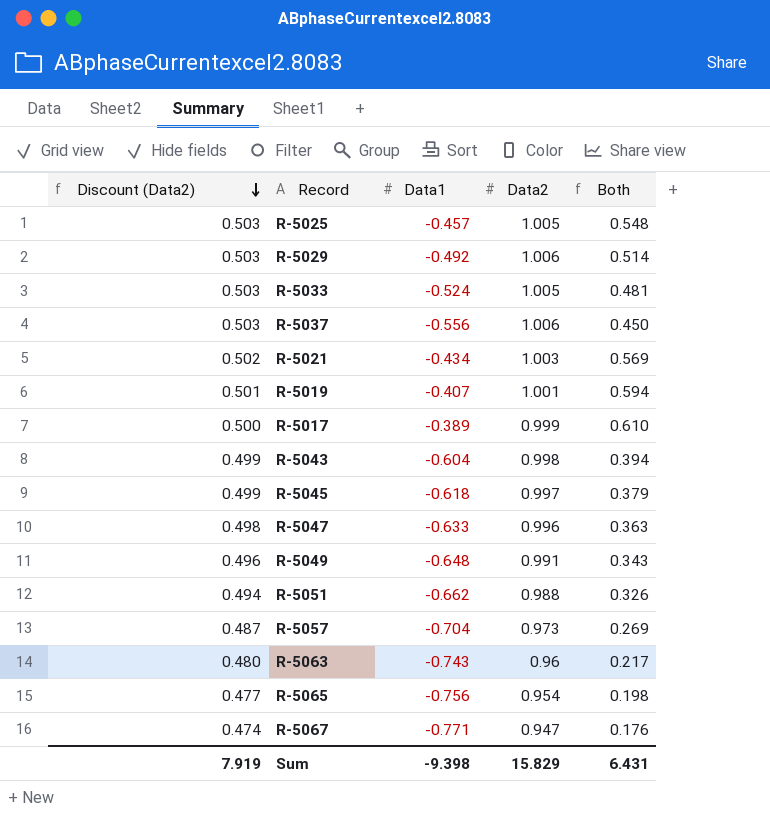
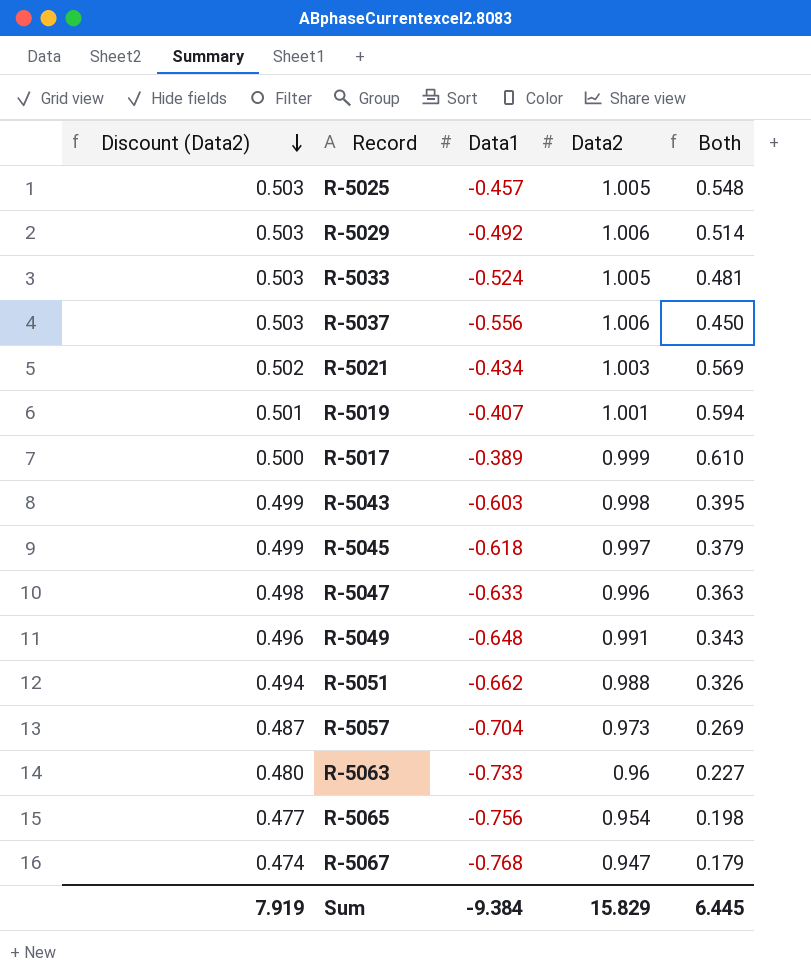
R-5043 | Data1: -0.604 -> -0.603
R-5043 | Both: 0.394 -> 0.395
R-5063 | Data1: -0.743 -> -0.733
R-5063 | Both: 0.217 -> 0.227
R-5067 | Data1: -0.771 -> -0.768
R-5067 | Both: 0.176 -> 0.179
Sum | Data1: -9.398 -> -9.384
Sum | Both: 6.431 -> 6.445

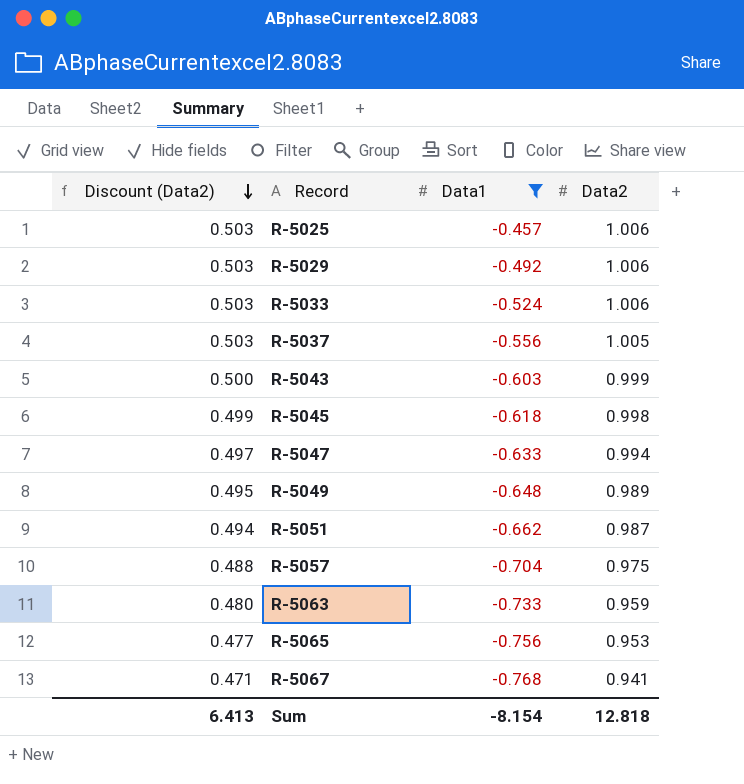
filter: none -> Data1 <= -0.457
column Both | formula: [Data1] + [Data2] -> none
R-5025 | Data2: 1.005 -> 1.006
R-5033 | Data2: 1.005 -> 1.006
R-5037 | Data2: 1.006 -> 1.005
R-5043 | Discount (Data2): 0.499 -> 0.500
R-5043 | Data2: 0.998 -> 0.999
R-5045 | Data2: 0.997 -> 0.998
R-5047 | Discount (Data2): 0.498 -> 0.497
R-5047 | Data2: 0.996 -> 0.994
R-5049 | Discount (Data2): 0.496 -> 0.495
R-5049 | Data2: 0.991 -> 0.989
R-5051 | Data2: 0.988 -> 0.987
R-5057 | Discount (Data2): 0.487 -> 0.488
R-5057 | Data2: 0.973 -> 0.975
R-5063 | Data2: 0.96 -> 0.959
R-5065 | Data2: 0.954 -> 0.953
R-5067 | Discount (Data2): 0.474 -> 0.471
R-5067 | Data2: 0.947 -> 0.941
Sum | Discount (Data2): 7.919 -> 6.413
Sum | Data1: -9.384 -> -8.154
Sum | Data2: 15.829 -> 12.818

